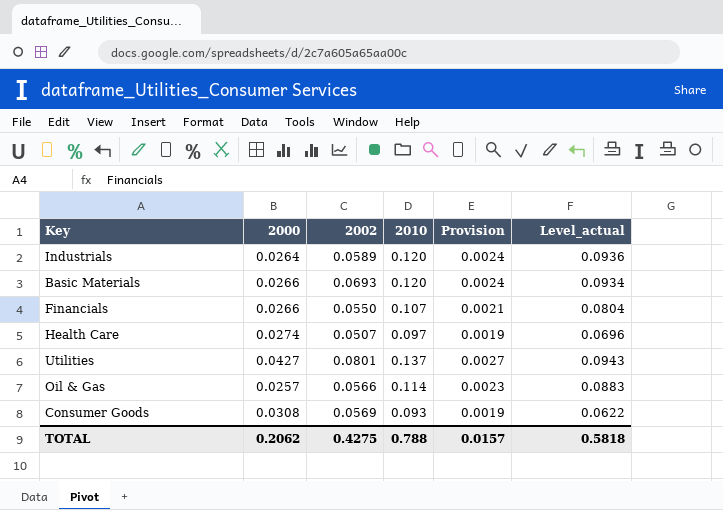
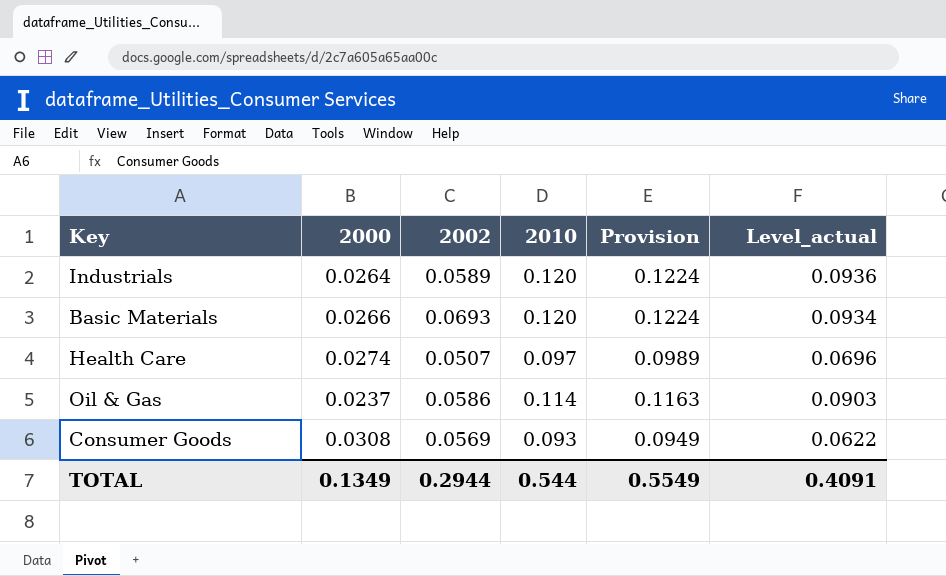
column Provision | formula: [2010] * 0.02 -> [2010] * 1.02
row Financials: 0.0266 | 0.0550 | 0.107 | 0.0021 | 0.0804 -> none
row Utilities: 0.0427 | 0.0801 | 0.137 | 0.0027 | 0.0943 -> none
Oil & Gas | 2000: 0.0257 -> 0.0237
Oil & Gas | 2002: 0.0566 -> 0.0586
Oil & Gas | Level_actual: 0.0883 -> 0.0903
TOTAL | 2000: 0.2062 -> 0.1349
TOTAL | 2002: 0.4275 -> 0.2944
TOTAL | 2010: 0.788 -> 0.544
TOTAL | Provision: 0.0157 -> 0.5549
TOTAL | Level_actual: 0.5818 -> 0.4091

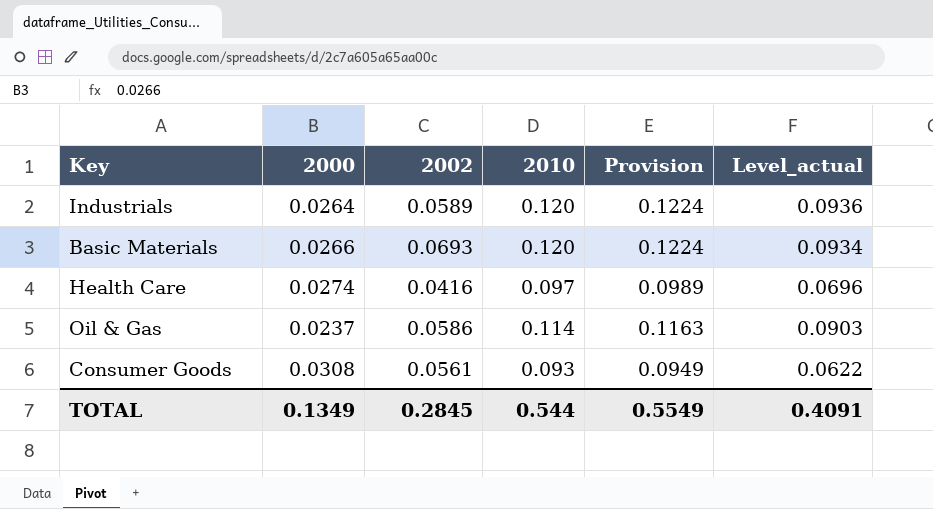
Health Care | 2002: 0.0507 -> 0.0416
Consumer Goods | 2002: 0.0569 -> 0.0561
TOTAL | 2002: 0.2944 -> 0.2845

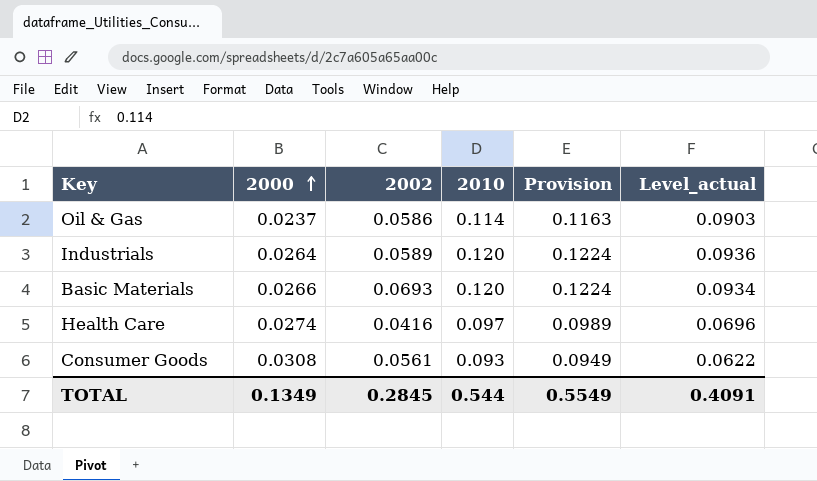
row order: none -> 2000 ascending

